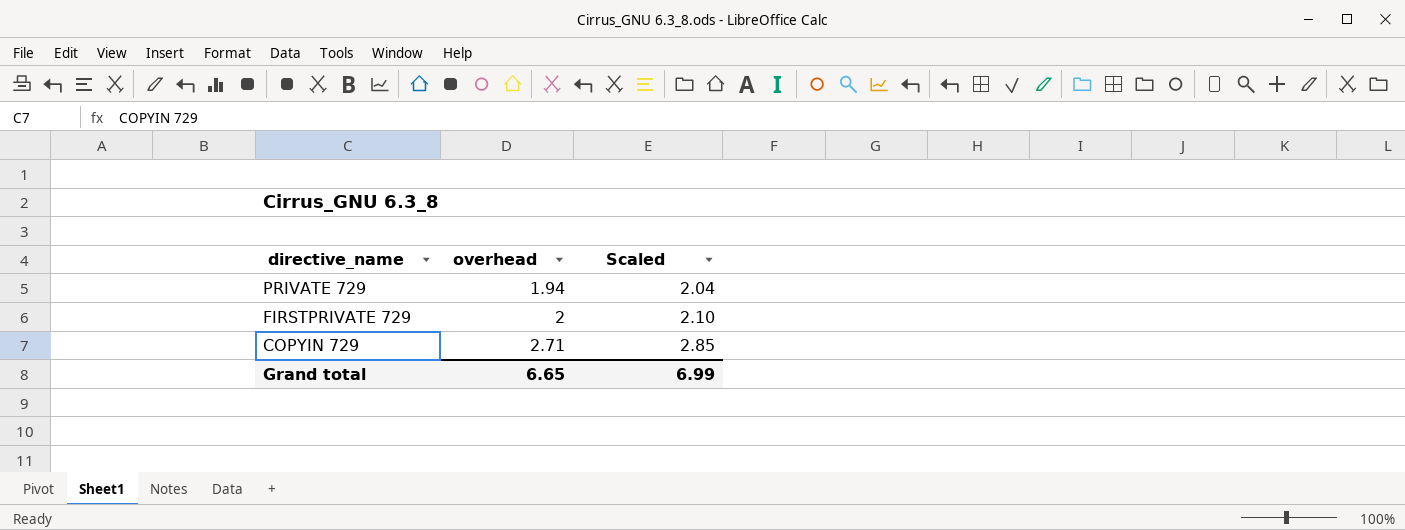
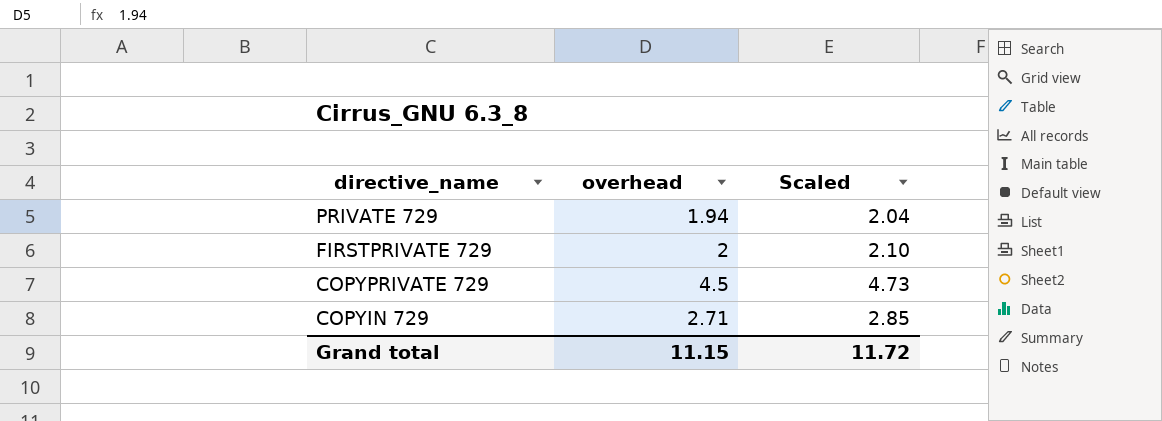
row COPYPRIVATE 729: none -> 4.5 | 4.73
Grand total | overhead: 6.65 -> 11.15
Grand total | Scaled: 6.99 -> 11.72

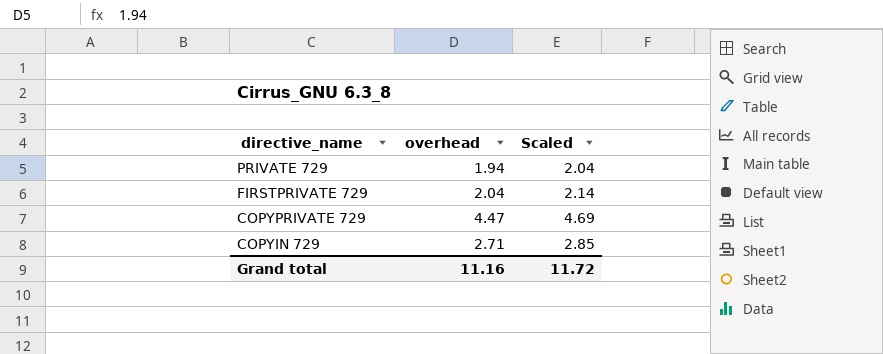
FIRSTPRIVATE 729 | overhead: 2 -> 2.04
FIRSTPRIVATE 729 | Scaled: 2.10 -> 2.14
COPYPRIVATE 729 | overhead: 4.5 -> 4.47
COPYPRIVATE 729 | Scaled: 4.73 -> 4.69
Grand total | overhead: 11.15 -> 11.16

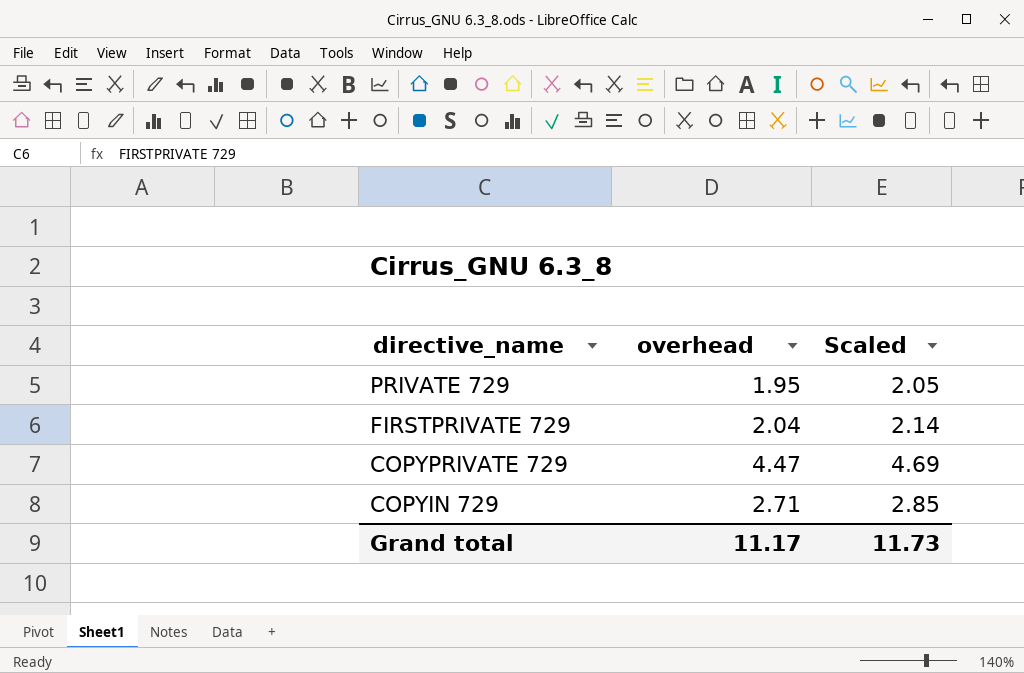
PRIVATE 729 | overhead: 1.94 -> 1.95
PRIVATE 729 | Scaled: 2.04 -> 2.05
Grand total | overhead: 11.16 -> 11.17
Grand total | Scaled: 11.72 -> 11.73

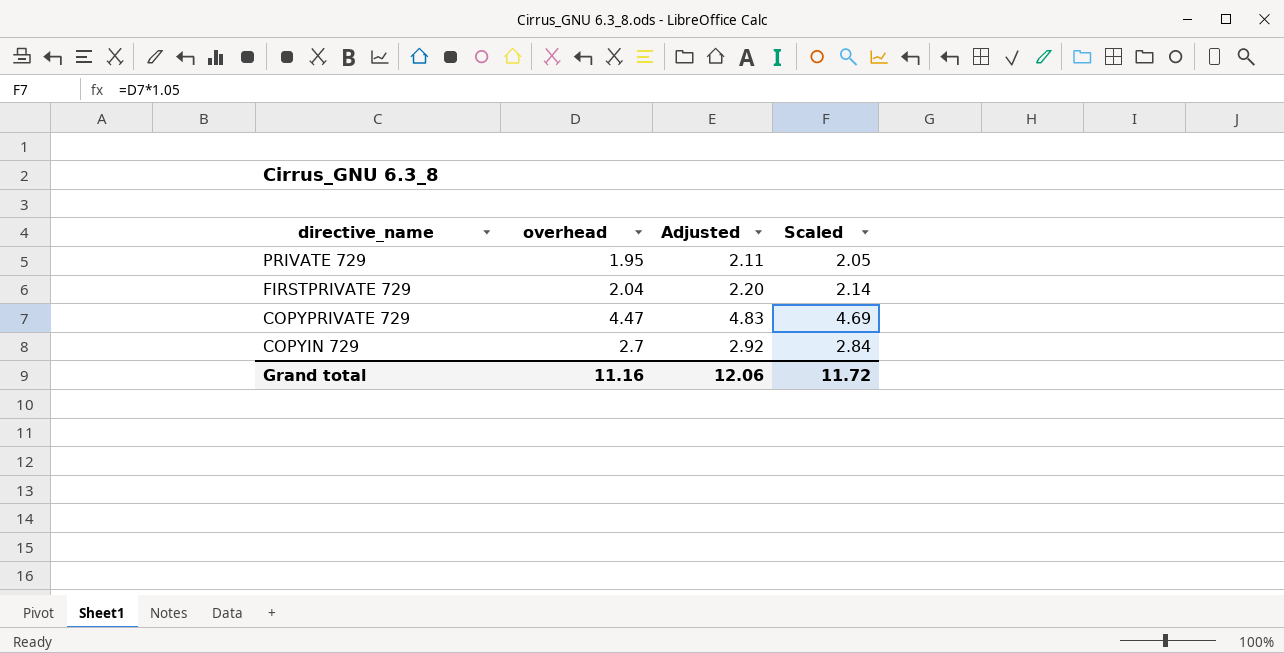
column Adjusted | formula: none -> [overhead] * 1.08
COPYIN 729 | overhead: 2.71 -> 2.7
COPYIN 729 | Scaled: 2.85 -> 2.84
Grand total | overhead: 11.17 -> 11.16
Grand total | Scaled: 11.73 -> 11.72

